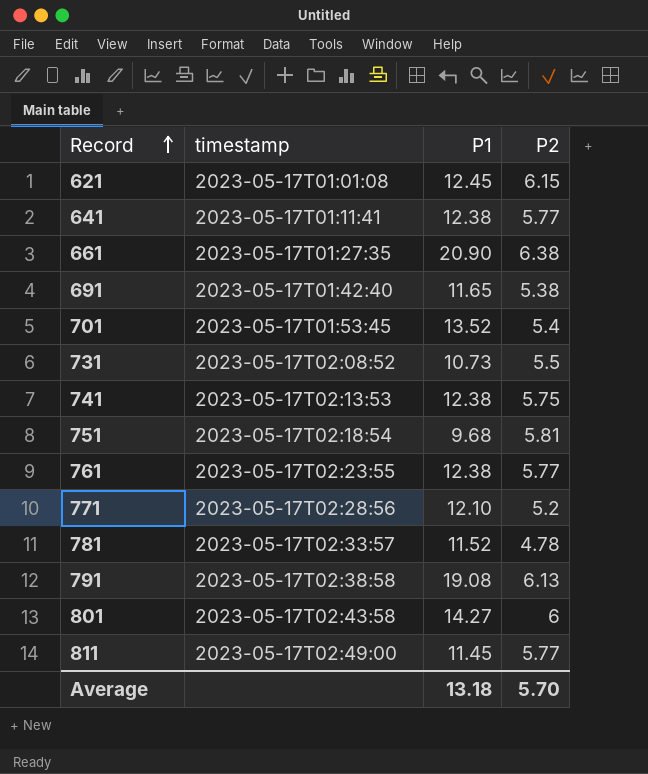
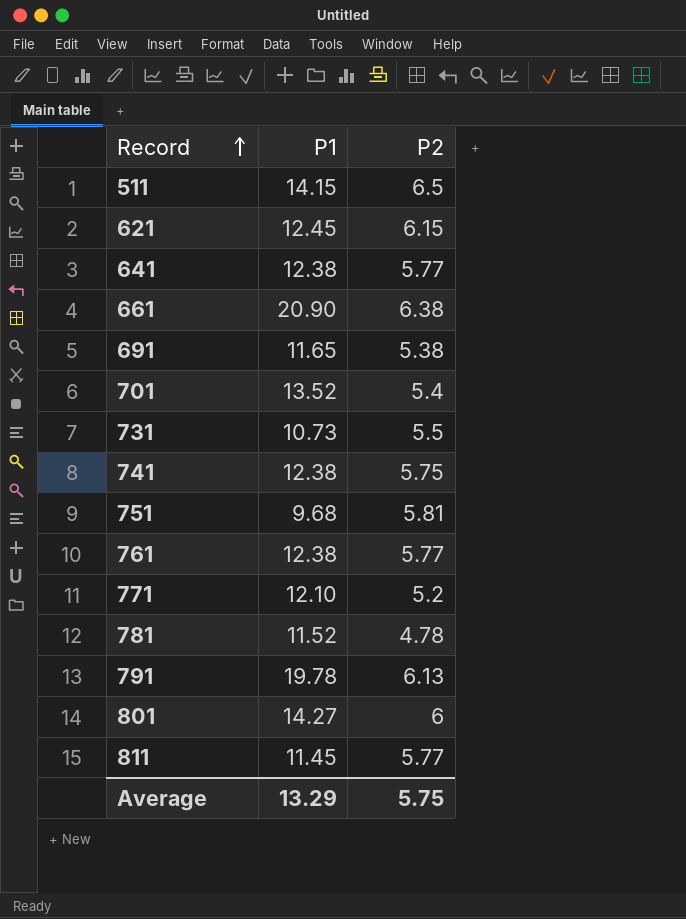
column timestamp | position: 2 -> none
row 511: none -> 14.15 | 6.5
791 | P1: 19.08 -> 19.78
Average | P1: 13.18 -> 13.29
Average | P2: 5.70 -> 5.75

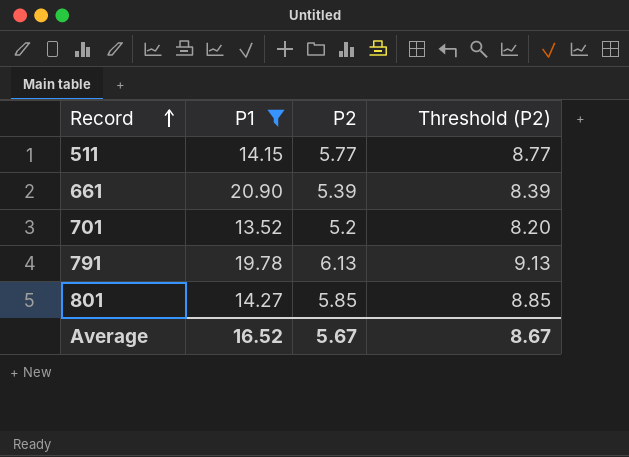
filter: none -> P1 >= 13.52
column Threshold (P2) | formula: none -> [P2] + 3
511 | P2: 6.5 -> 5.77
661 | P2: 6.38 -> 5.39
701 | P2: 5.4 -> 5.2
801 | P2: 6 -> 5.85
Average | P1: 13.29 -> 16.52
Average | P2: 5.75 -> 5.67

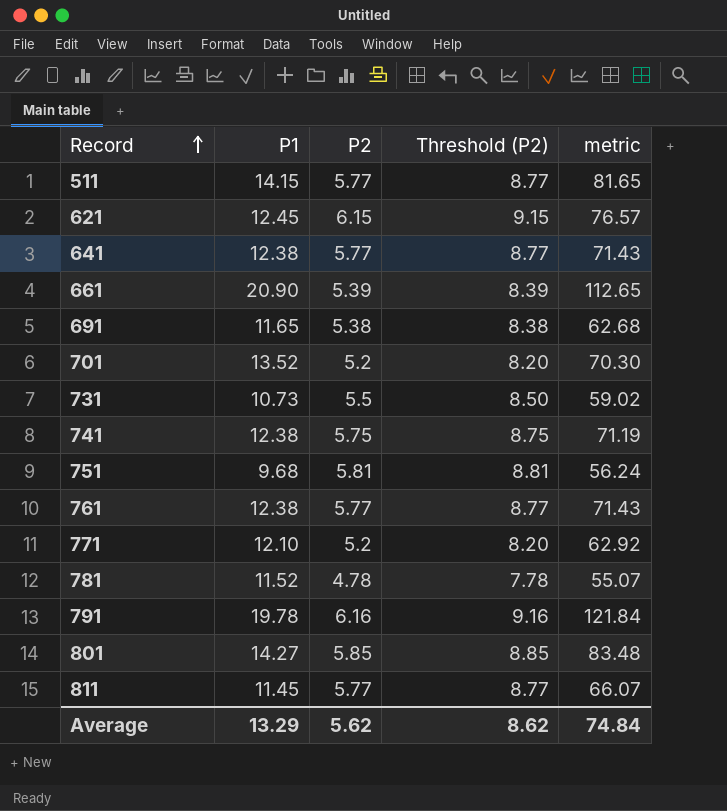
filter: P1 >= 13.52 -> none
column metric | formula: none -> [P1] * [P2]
791 | P2: 6.13 -> 6.16
791 | Threshold (P2): 9.13 -> 9.16
Average | P1: 16.52 -> 13.29
Average | P2: 5.67 -> 5.62
Average | Threshold (P2): 8.67 -> 8.62

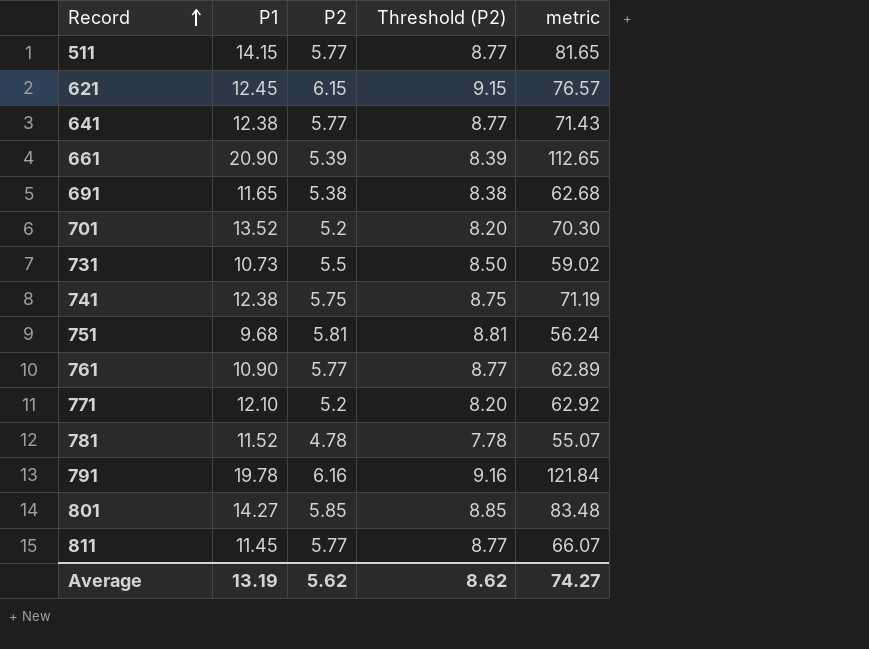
761 | P1: 12.38 -> 10.90
761 | metric: 71.43 -> 62.89
Average | P1: 13.29 -> 13.19
Average | metric: 74.84 -> 74.27

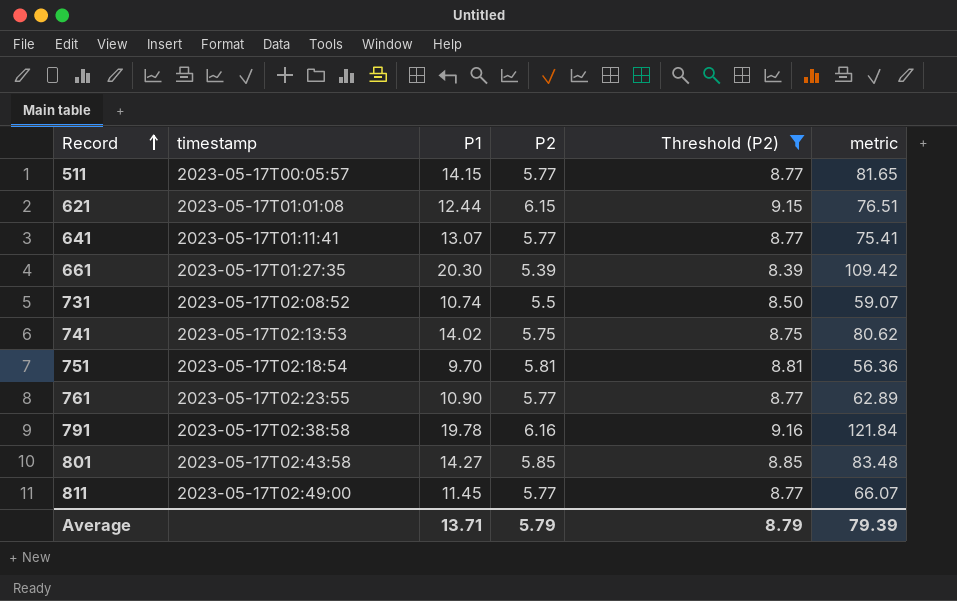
filter: none -> Threshold (P2) >= 8.39
column timestamp | position: none -> 2
621 | P1: 12.45 -> 12.44
621 | metric: 76.57 -> 76.51
641 | P1: 12.38 -> 13.07
641 | metric: 71.43 -> 75.41
661 | P1: 20.90 -> 20.30
661 | metric: 112.65 -> 109.42
731 | P1: 10.73 -> 10.74
731 | metric: 59.02 -> 59.07
741 | P1: 12.38 -> 14.02
741 | metric: 71.19 -> 80.62
751 | P1: 9.68 -> 9.70
751 | metric: 56.24 -> 56.36
Average | P1: 13.19 -> 13.71
Average | P2: 5.62 -> 5.79
Average | Threshold (P2): 8.62 -> 8.79
Average | metric: 74.27 -> 79.39

